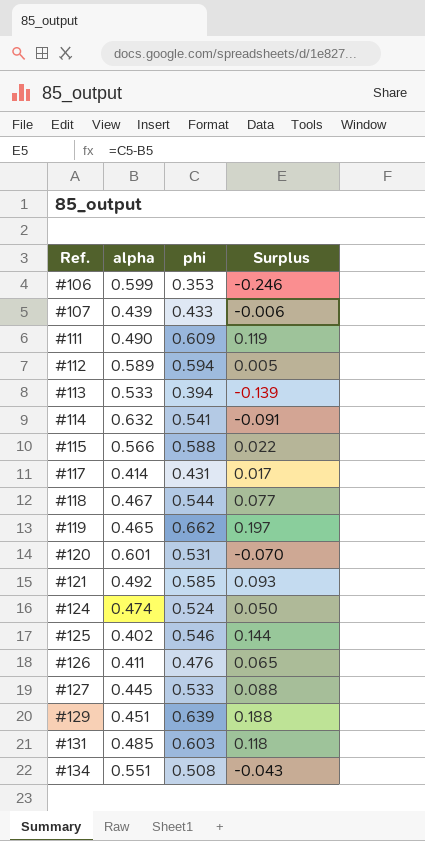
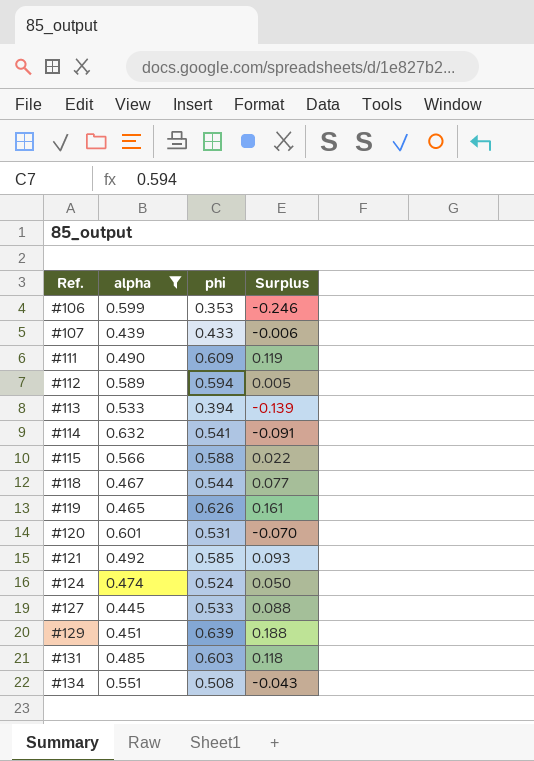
filter: none -> alpha >= 0.439
#119 | phi: 0.662 -> 0.626
#119 | Surplus: 0.197 -> 0.161

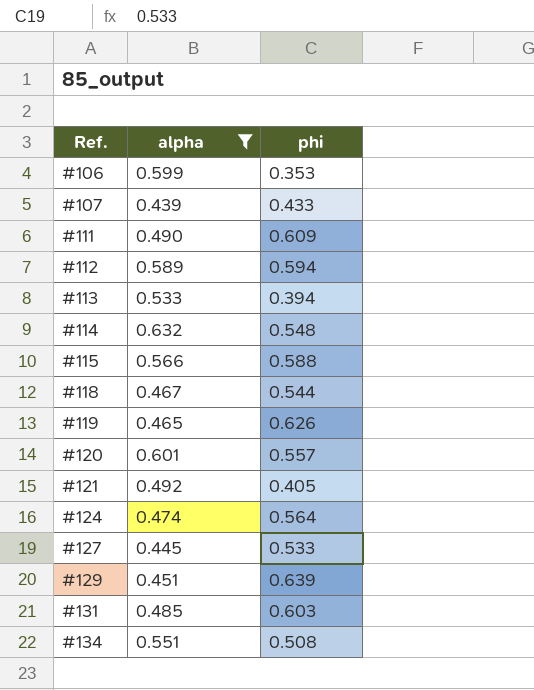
column Surplus | formula: [phi] - [alpha] -> none
#114 | phi: 0.541 -> 0.548
#120 | phi: 0.531 -> 0.557
#121 | phi: 0.585 -> 0.405
#124 | phi: 0.524 -> 0.564

